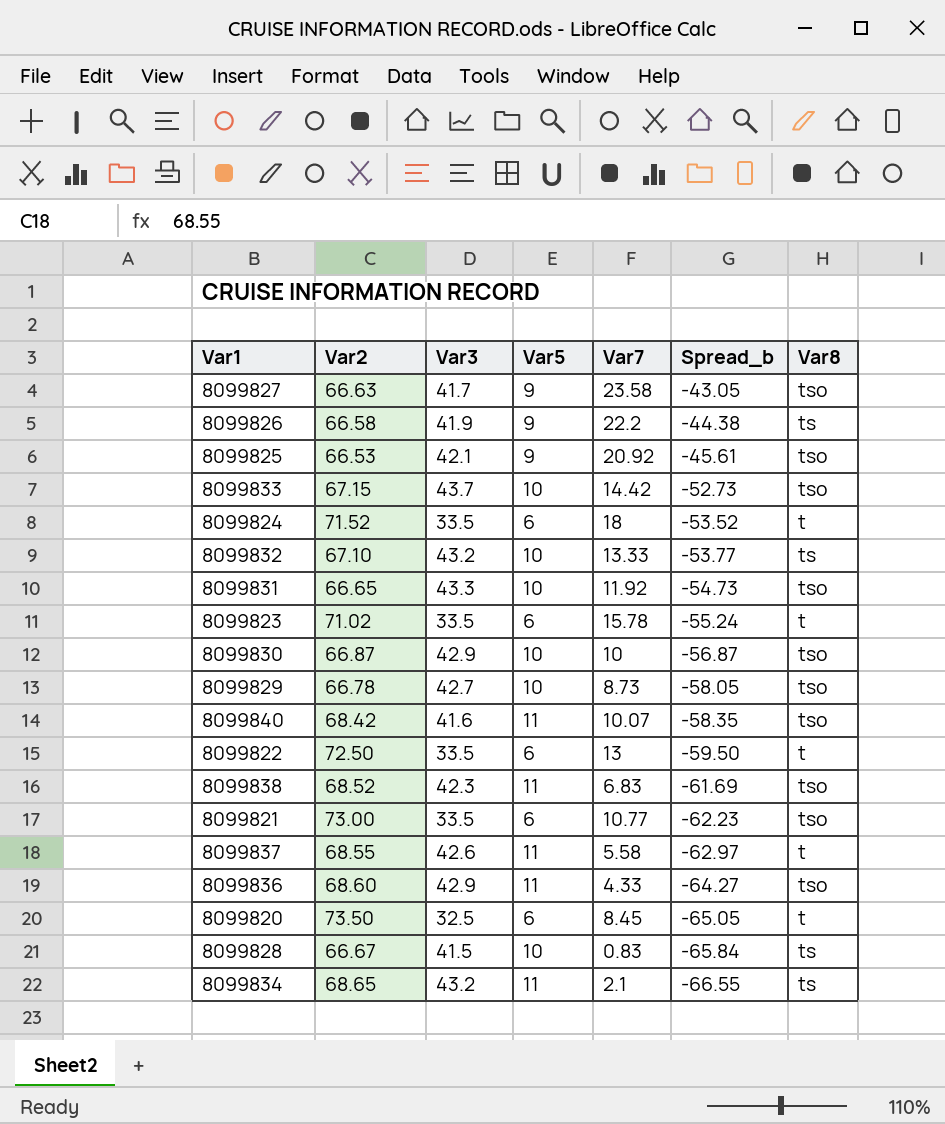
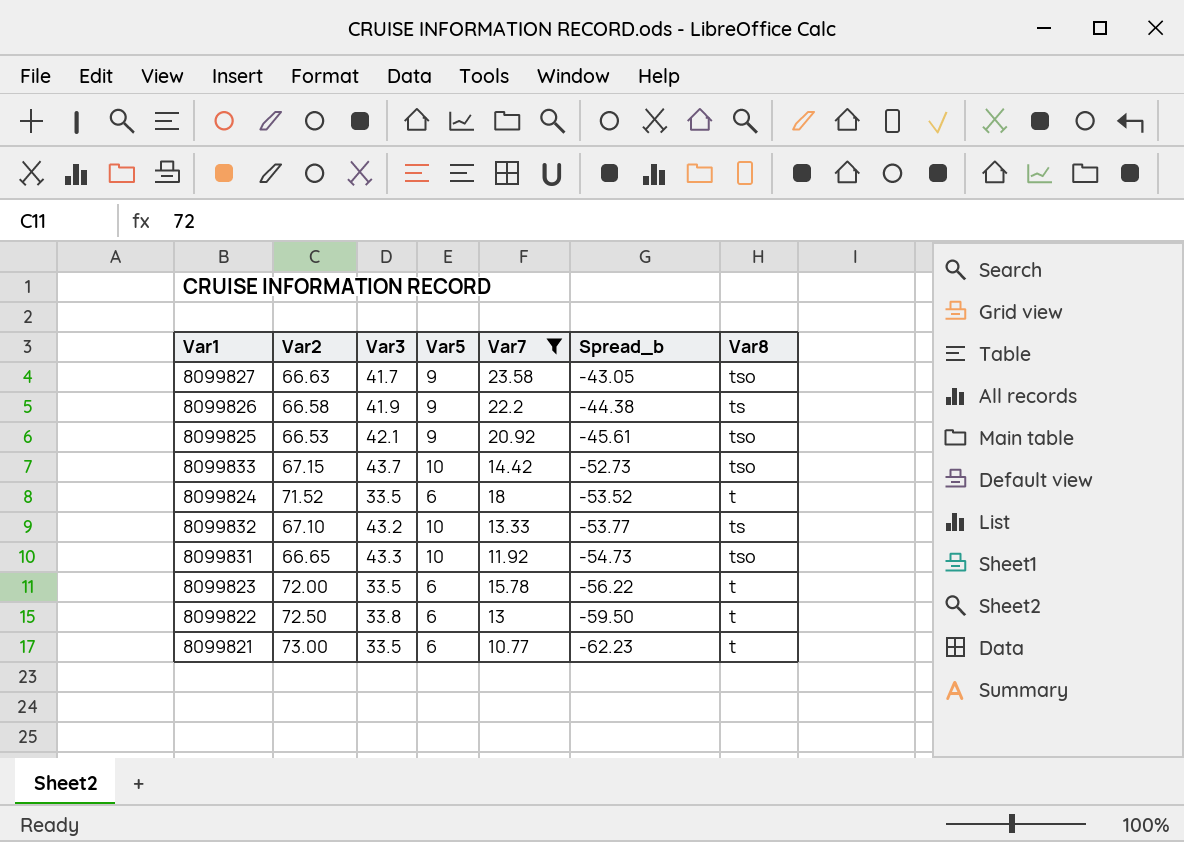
filter: none -> Var7 >= 10.77
8099823 | Var2: 71.02 -> 72.00
8099823 | Spread_b: -55.24 -> -56.22
8099822 | Var3: 33.5 -> 33.8
8099821 | Var8: tso -> t

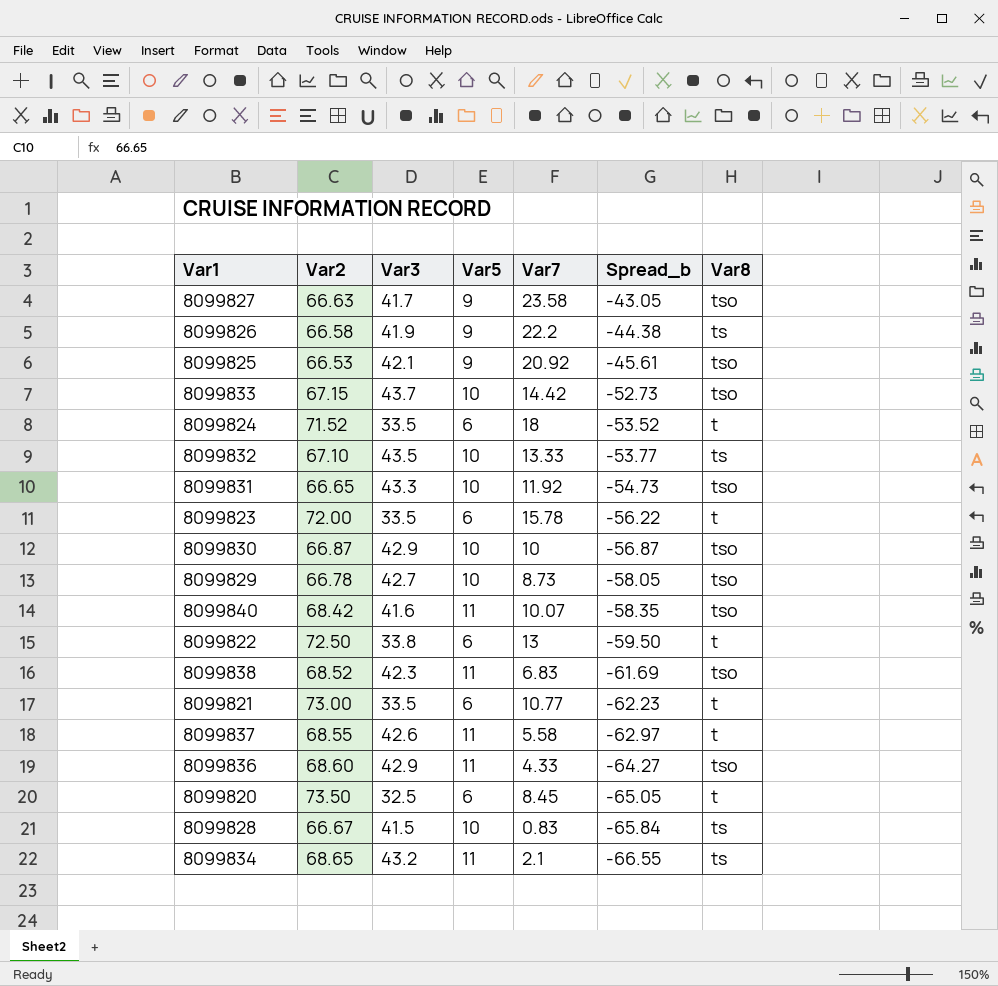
filter: Var7 >= 10.77 -> none
8099832 | Var3: 43.2 -> 43.5

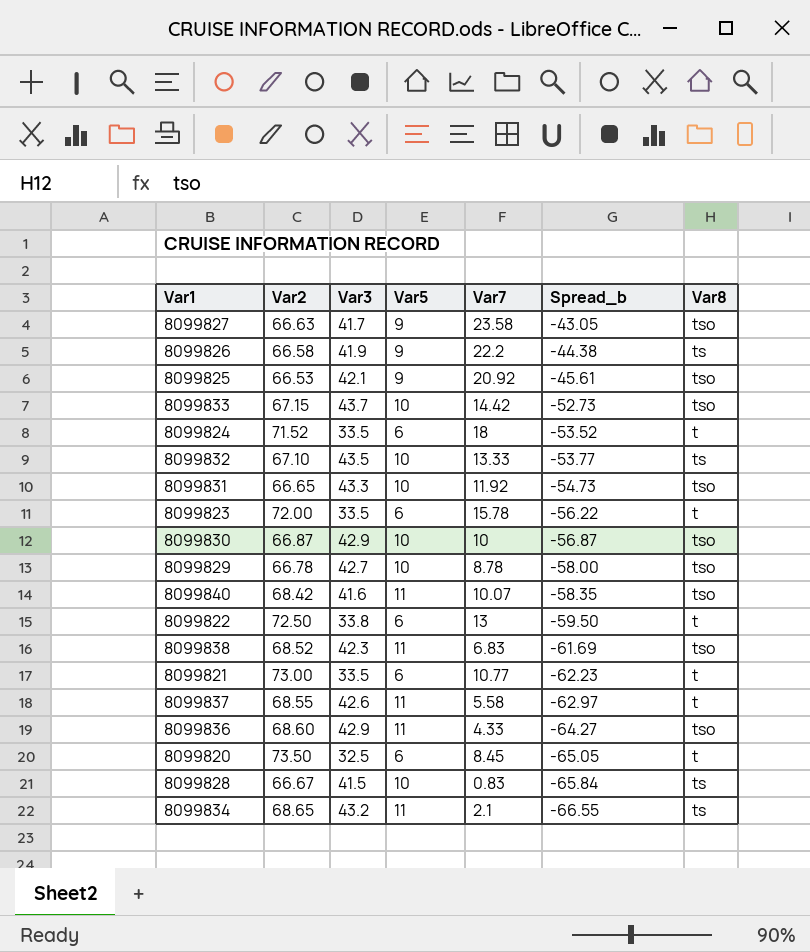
8099829 | Var7: 8.73 -> 8.78
8099829 | Spread_b: -58.05 -> -58.00

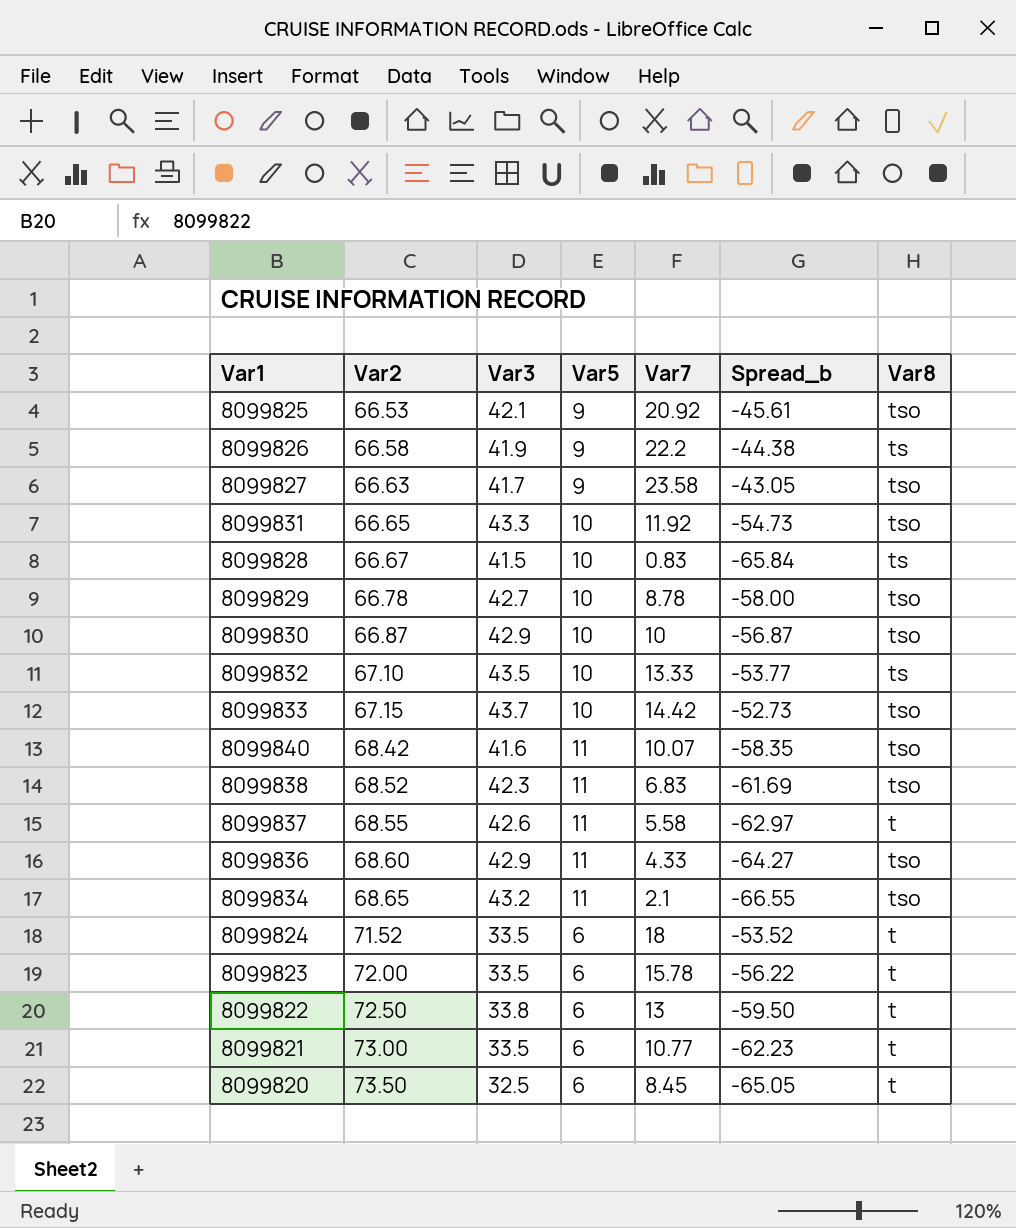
row order: Spread_b descending -> Var2 ascending
8099834 | Var8: ts -> tso

